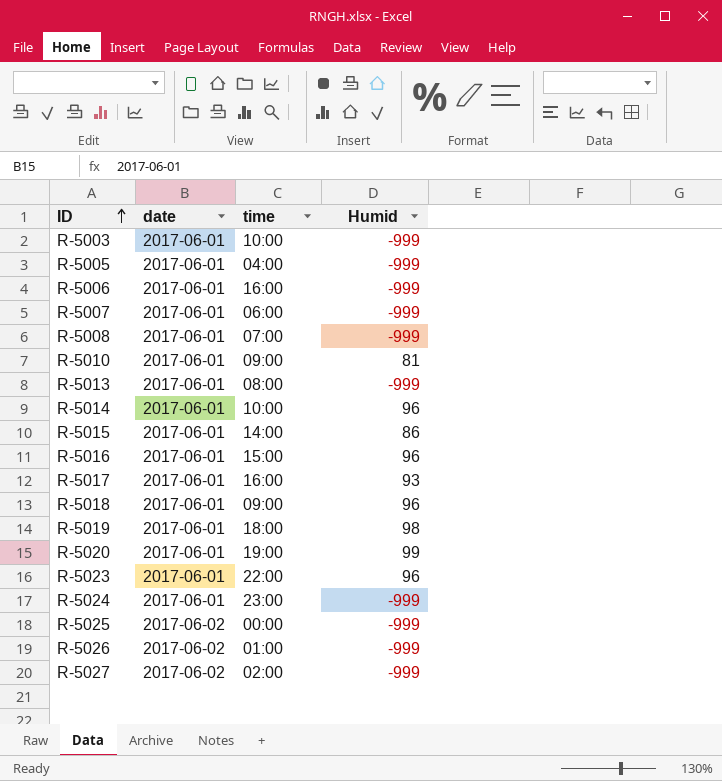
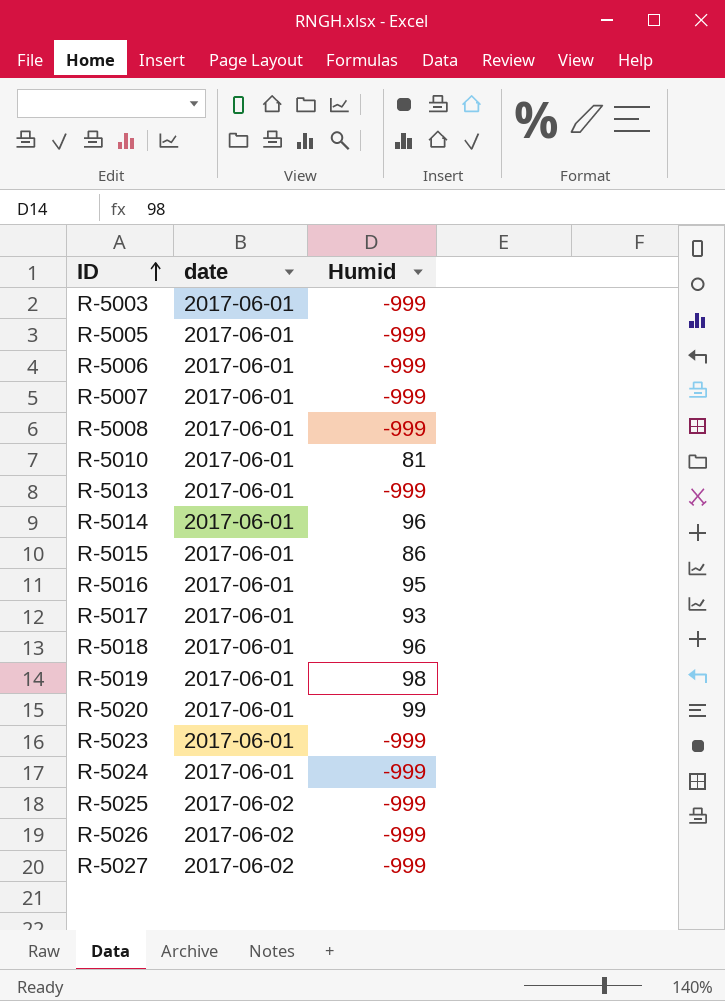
column time | position: 3 -> none
R-5016 | Humid: 96 -> 95
R-5023 | Humid: 96 -> -999

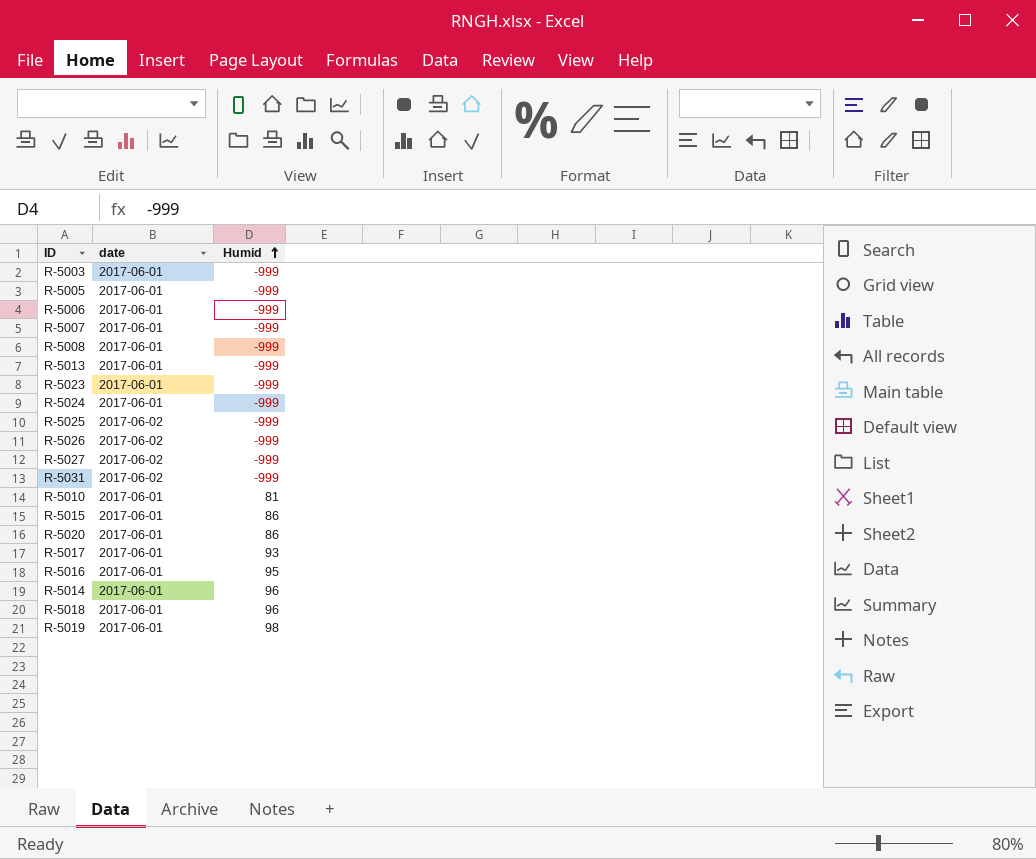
row order: ID ascending -> Humid ascending
row R-5031: none -> 2017-06-02 | -999
R-5020 | Humid: 99 -> 86

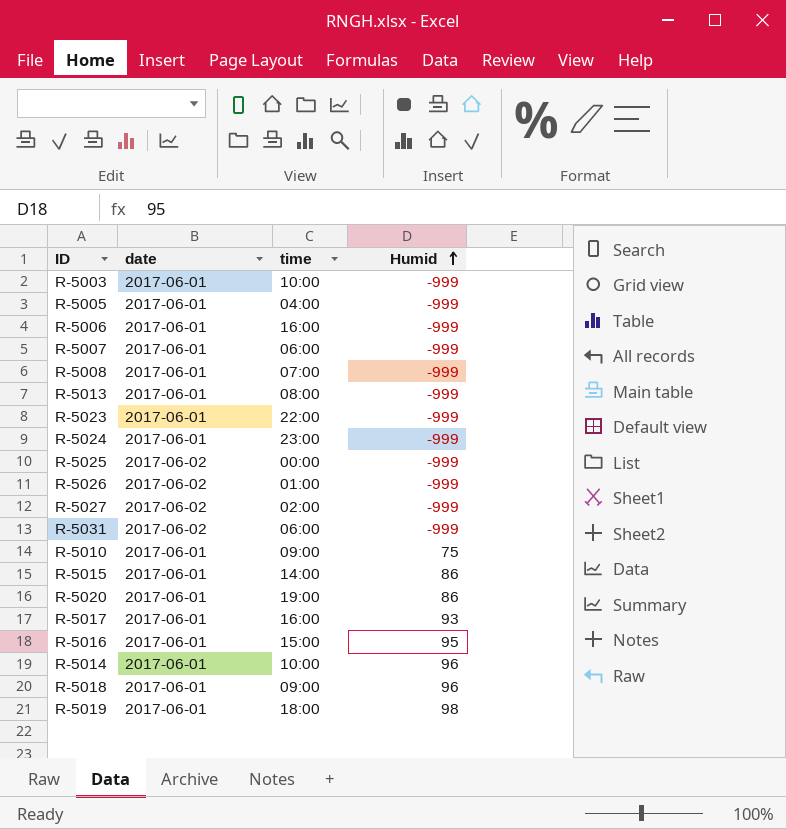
column time | position: none -> 3
R-5010 | Humid: 81 -> 75

